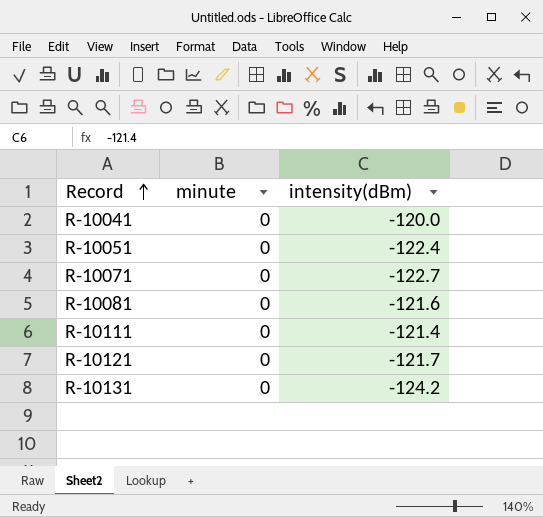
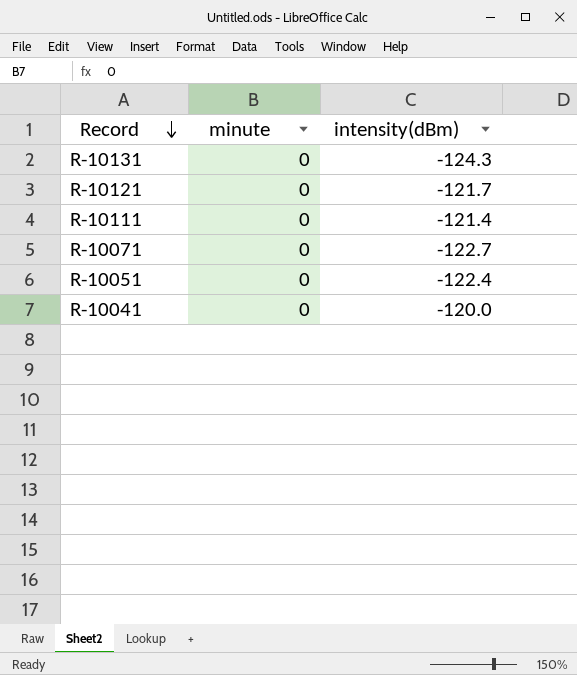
row order: Record ascending -> Record descending
row R-10081: 0 | -121.6 -> none
R-10131 | intensity(dBm): -124.2 -> -124.3

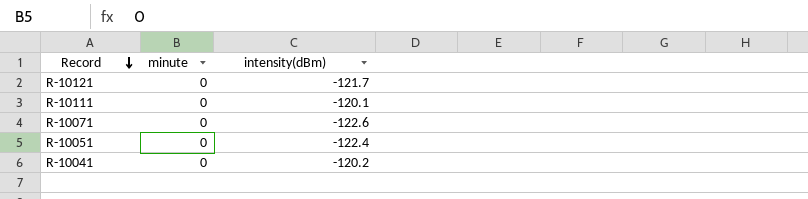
row R-10131: 0 | -124.3 -> none
R-10111 | intensity(dBm): -121.4 -> -120.1
R-10071 | intensity(dBm): -122.7 -> -122.6
R-10041 | intensity(dBm): -120.0 -> -120.2

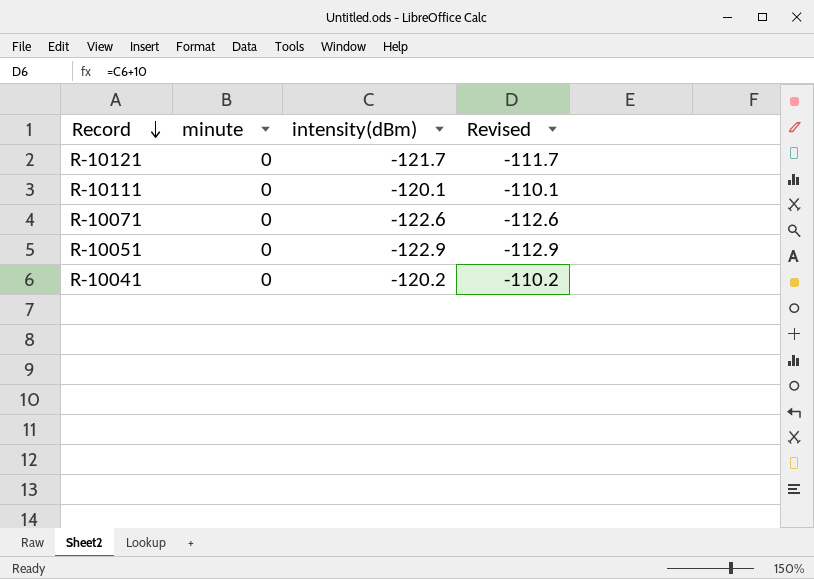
column Revised | formula: none -> [intensity(dBm)] + 10
R-10051 | intensity(dBm): -122.4 -> -122.9

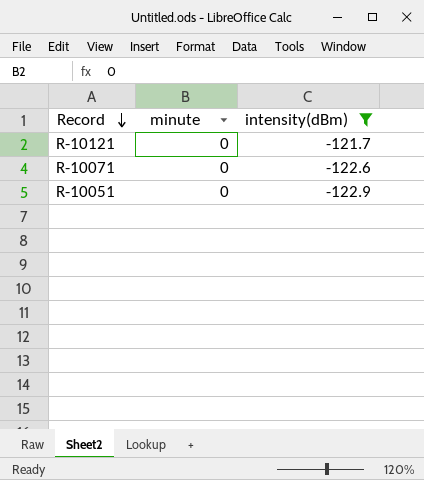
filter: none -> intensity(dBm) <= -121.7
column Revised | formula: [intensity(dBm)] + 10 -> none

